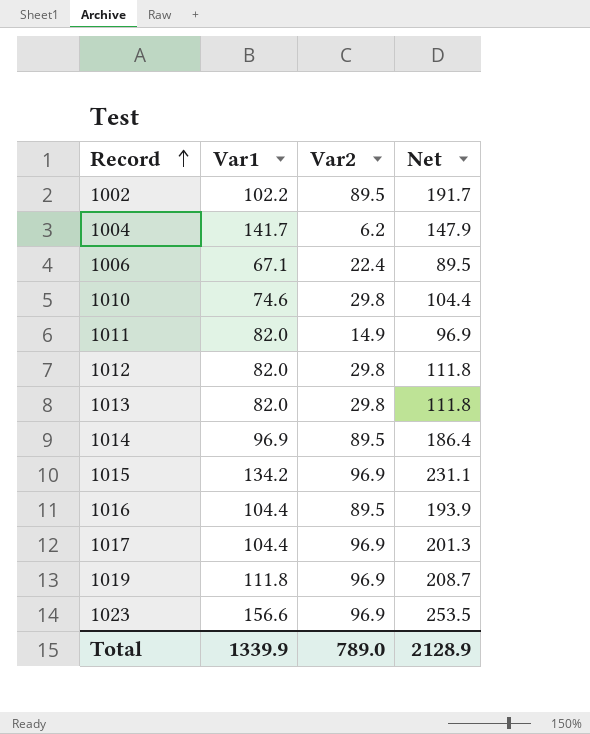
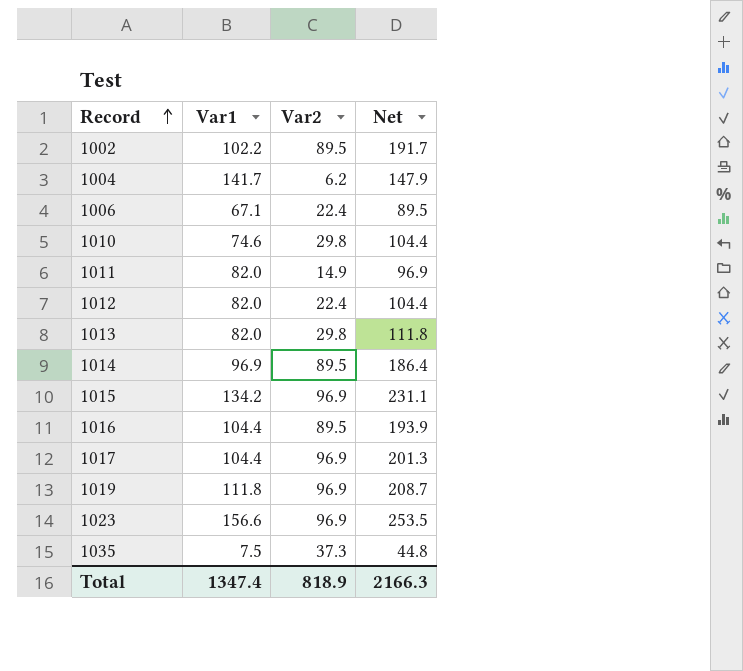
1012 | Var2: 29.8 -> 22.4
1012 | Net: 111.8 -> 104.4
row 1035: none -> 7.5 | 37.3 | 44.8
Total | Var1: 1339.9 -> 1347.4
Total | Var2: 789.0 -> 818.9
Total | Net: 2128.9 -> 2166.3

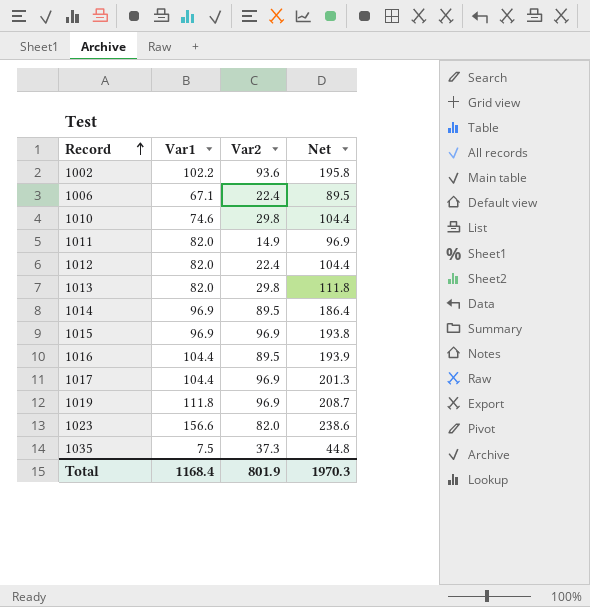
row 1004: 141.7 | 6.2 | 147.9 -> none
1002 | Var2: 89.5 -> 93.6
1002 | Net: 191.7 -> 195.8
1015 | Var1: 134.2 -> 96.9
1015 | Net: 231.1 -> 193.8
1023 | Var2: 96.9 -> 82.0
1023 | Net: 253.5 -> 238.6
Total | Var1: 1347.4 -> 1168.4
Total | Var2: 818.9 -> 801.9
Total | Net: 2166.3 -> 1970.3

